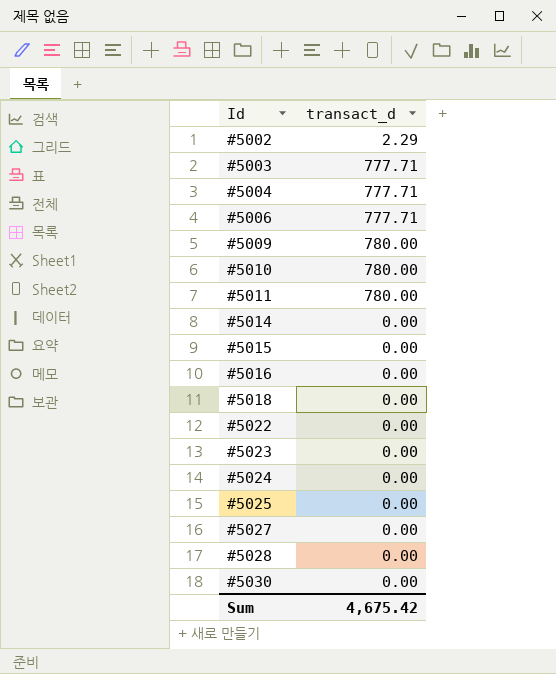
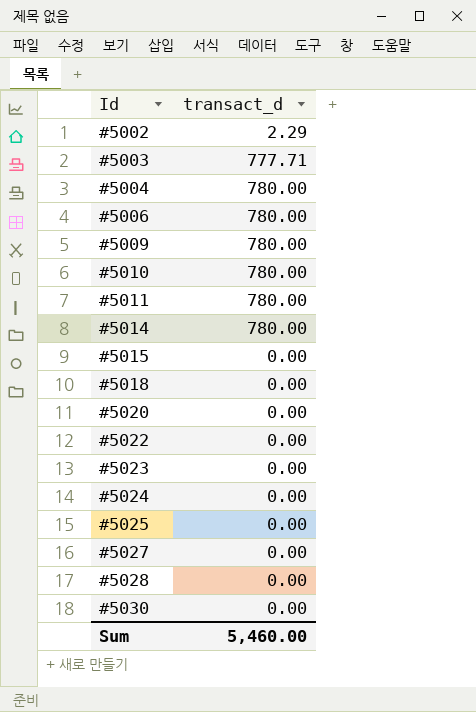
row #5016: 0.00 -> none
#5004 | transact_d: 777.71 -> 780.00
#5006 | transact_d: 777.71 -> 780.00
#5014 | transact_d: 0.00 -> 780.00
row #5020: none -> 0.00
Sum | transact_d: 4,675.42 -> 5,460.00

